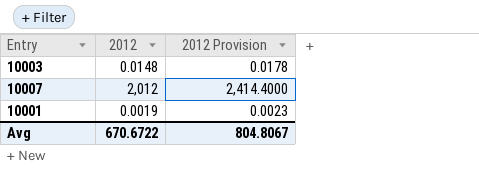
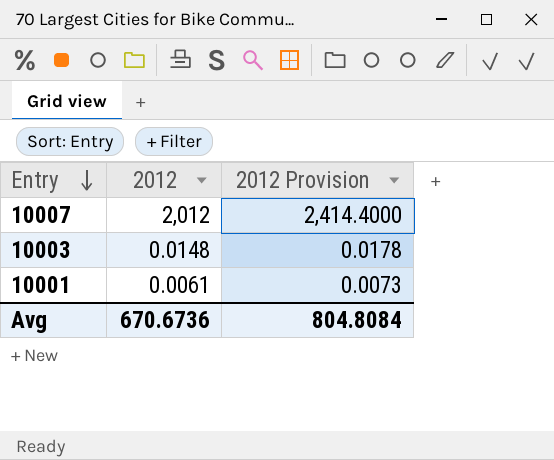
row order: none -> Entry descending
10001 | 2012: 0.0019 -> 0.0061
10001 | 2012 Provision: 0.0023 -> 0.0073
Avg | 2012: 670.6722 -> 670.6736
Avg | 2012 Provision: 804.8067 -> 804.8084

